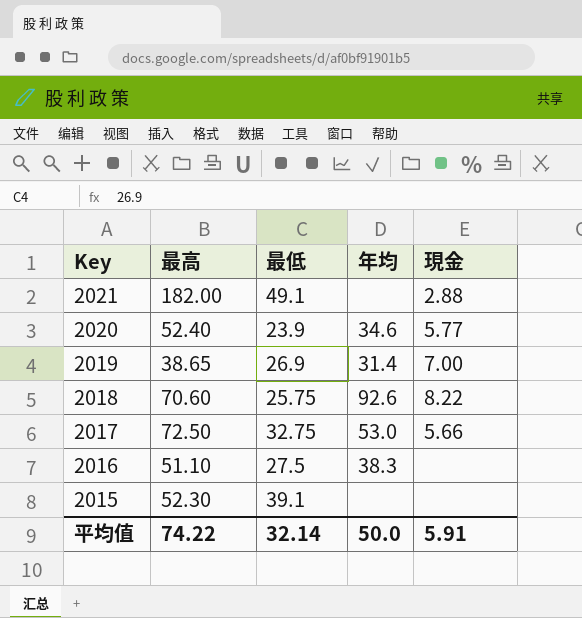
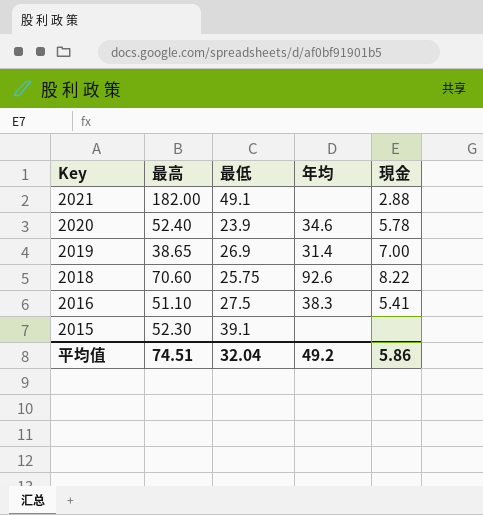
row 2017: 72.50 | 32.75 | 53.0 | 5.66 -> none
2020 | 現金: 5.77 -> 5.78
2016 | 現金: none -> 5.41
平均值 | 最高: 74.22 -> 74.51
平均值 | 最低: 32.14 -> 32.04
平均值 | 年均: 50.0 -> 49.2
平均值 | 現金: 5.91 -> 5.86

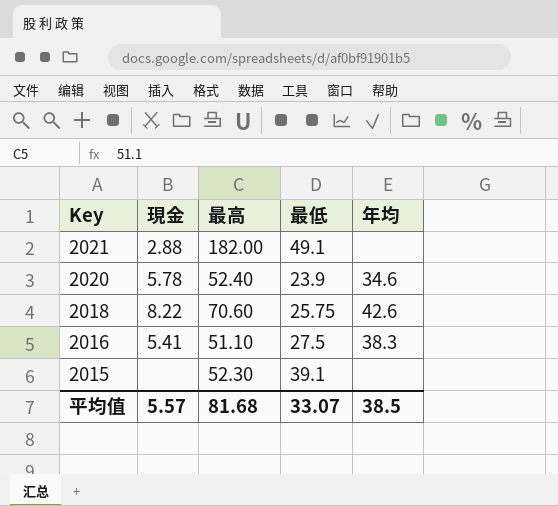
column 現金 | position: 5 -> 2
row 2019: 38.65 | 26.9 | 31.4 | 7.00 -> none
2018 | 年均: 92.6 -> 42.6
平均值 | 現金: 5.86 -> 5.57
平均值 | 最高: 74.51 -> 81.68
平均值 | 最低: 32.04 -> 33.07
平均值 | 年均: 49.2 -> 38.5

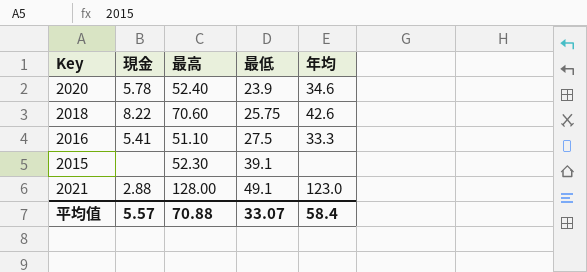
row order: Key descending -> 最低 ascending
2016 | 年均: 38.3 -> 33.3
2021 | 最高: 182.00 -> 128.00
2021 | 年均: none -> 123.0
平均值 | 最高: 81.68 -> 70.88
平均值 | 年均: 38.5 -> 58.4

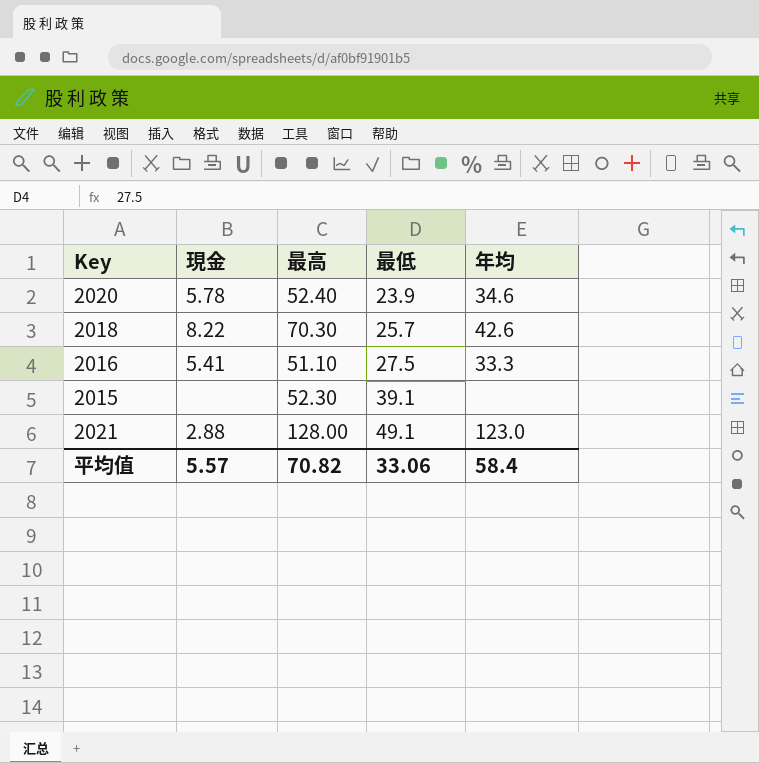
2018 | 最高: 70.60 -> 70.30
2018 | 最低: 25.75 -> 25.7
平均值 | 最高: 70.88 -> 70.82
平均值 | 最低: 33.07 -> 33.06

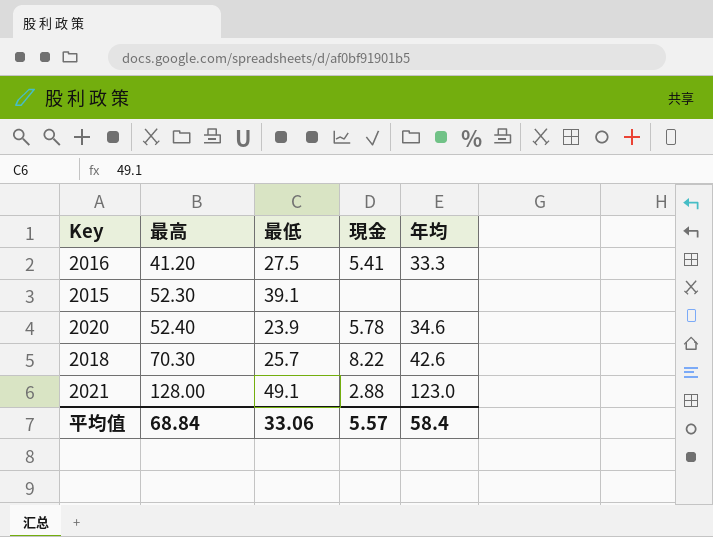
row order: 最低 ascending -> 最高 ascending
column 現金 | position: 2 -> 4
2016 | 最高: 51.10 -> 41.20
平均值 | 最高: 70.82 -> 68.84

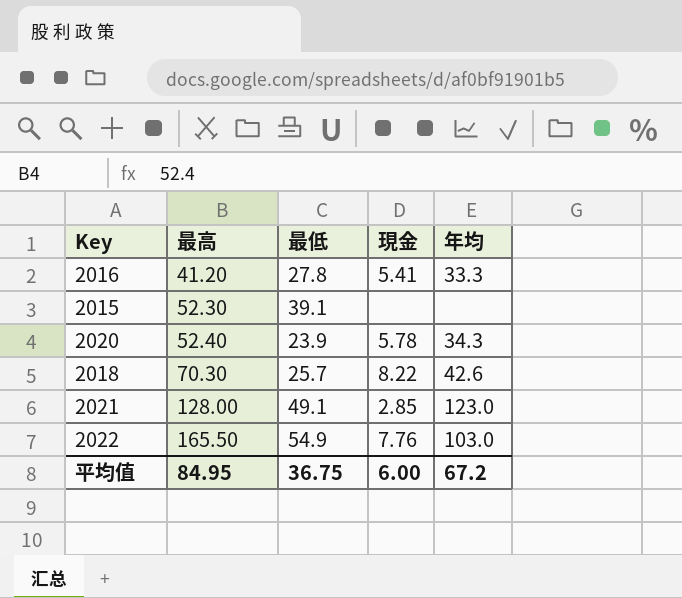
2016 | 最低: 27.5 -> 27.8
2020 | 年均: 34.6 -> 34.3
2021 | 現金: 2.88 -> 2.85
row 2022: none -> 165.50 | 54.9 | 7.76 | 103.0
平均值 | 最高: 68.84 -> 84.95
平均值 | 最低: 33.06 -> 36.75
平均值 | 現金: 5.57 -> 6.00
平均值 | 年均: 58.4 -> 67.2

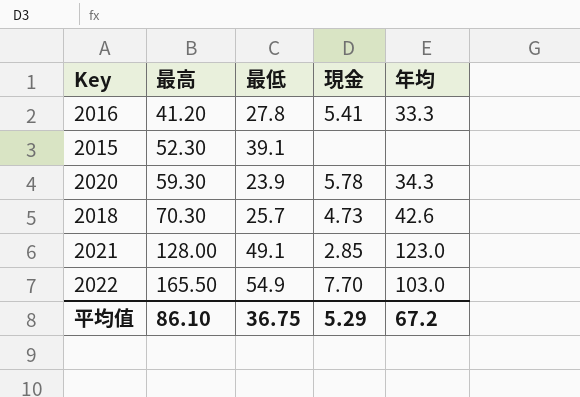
2020 | 最高: 52.40 -> 59.30
2018 | 現金: 8.22 -> 4.73
2022 | 現金: 7.76 -> 7.70
平均值 | 最高: 84.95 -> 86.10
平均值 | 現金: 6.00 -> 5.29

